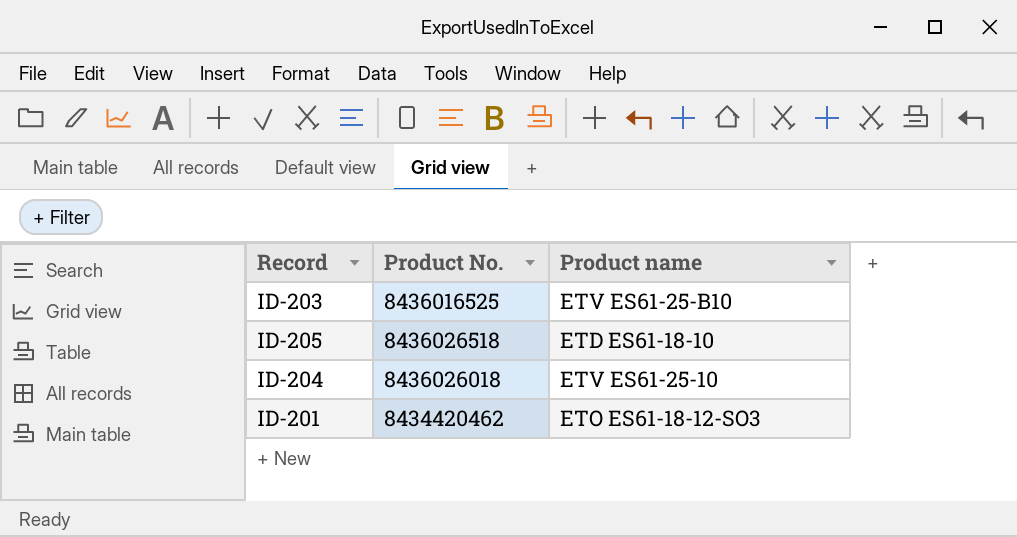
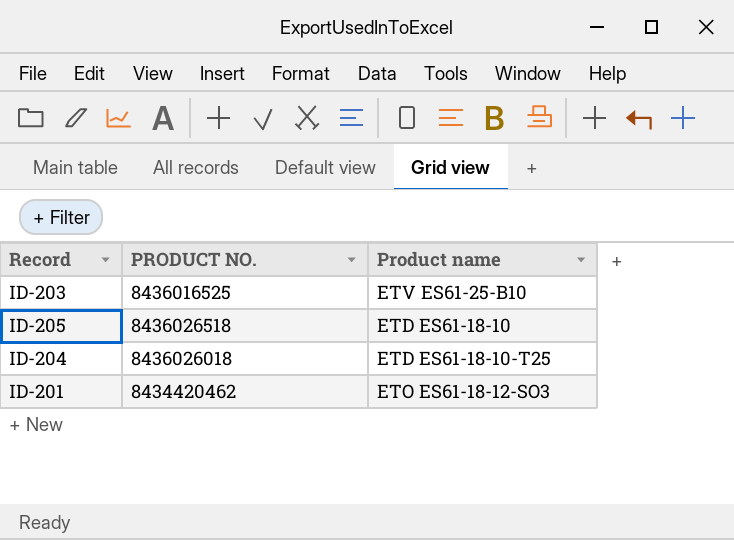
column name: Product No. -> PRODUCT NO.
ID-204 | Product name: ETV ES61-25-10 -> ETD ES61-18-10-T25

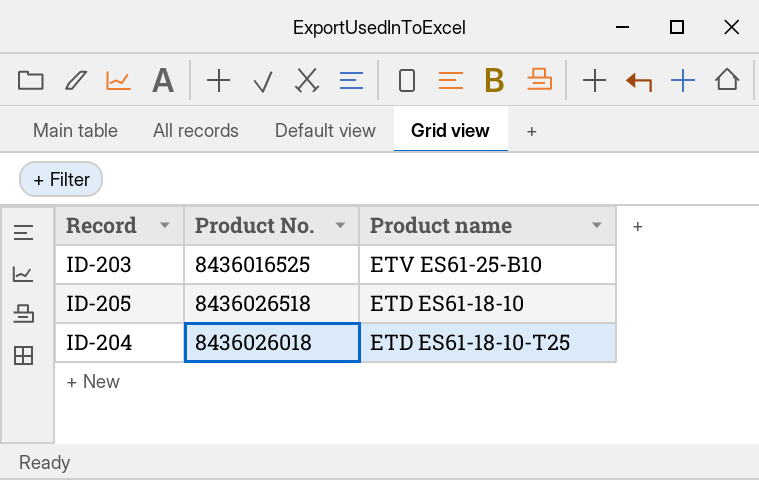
column name: PRODUCT NO. -> Product No.
row ID-201: 8434420462 | ETO ES61-18-12-SO3 -> none

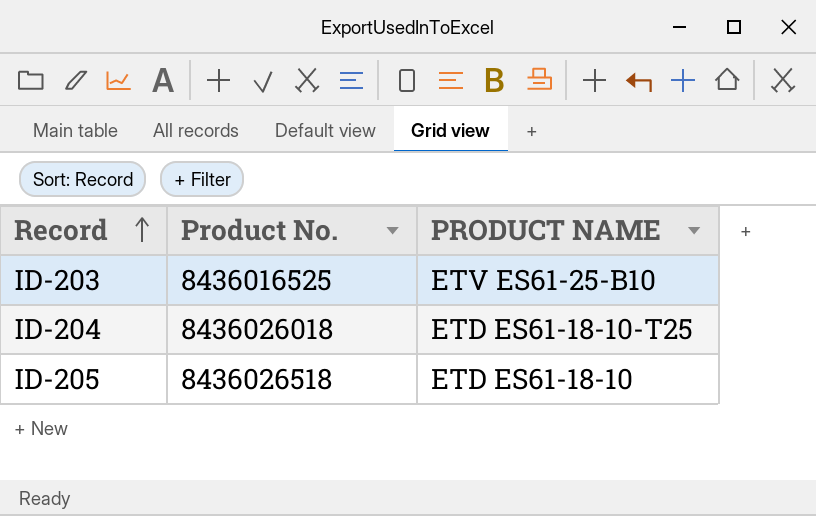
row order: none -> Record ascending
column name: Product name -> PRODUCT NAME

